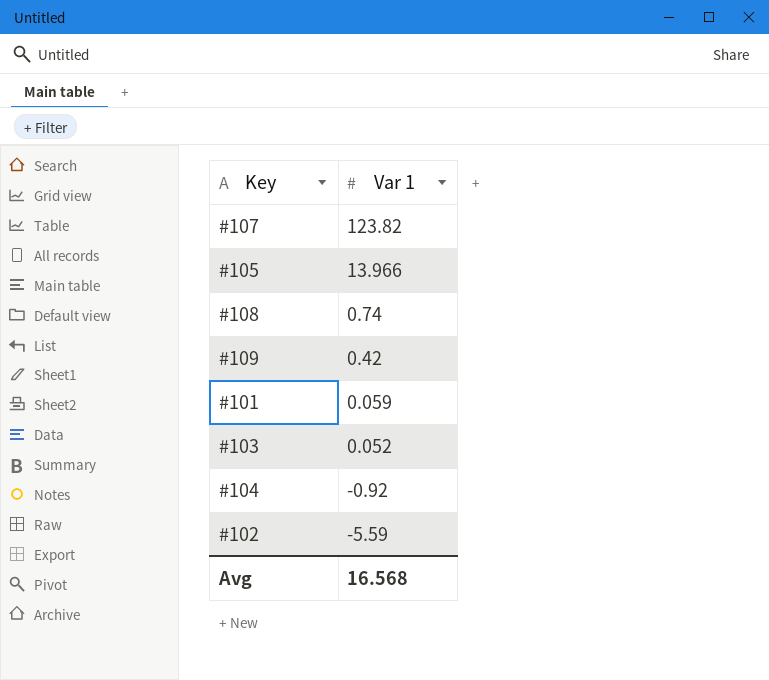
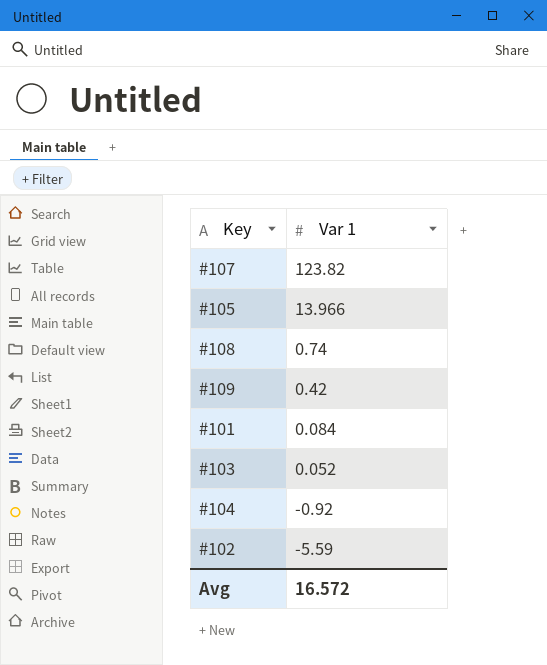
#101 | Var 1: 0.059 -> 0.084
Avg | Var 1: 16.568 -> 16.572

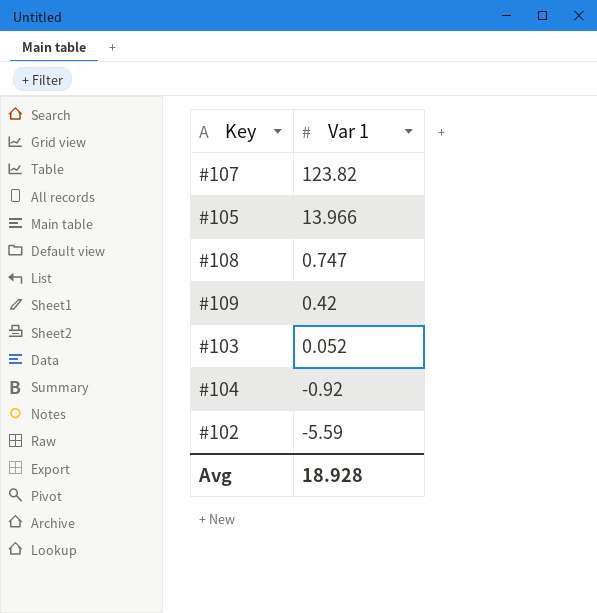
row #101: 0.084 -> none
#108 | Var 1: 0.74 -> 0.747
Avg | Var 1: 16.572 -> 18.928

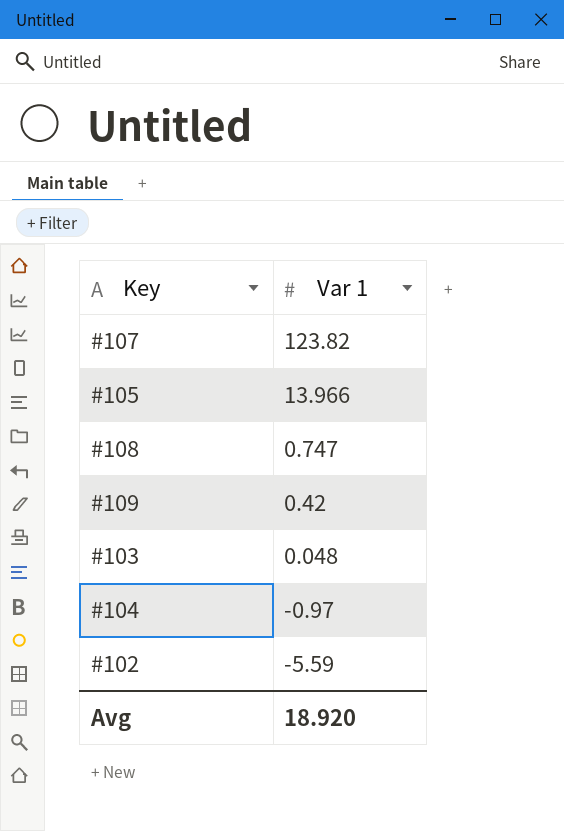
#103 | Var 1: 0.052 -> 0.048
#104 | Var 1: -0.92 -> -0.97
Avg | Var 1: 18.928 -> 18.920

